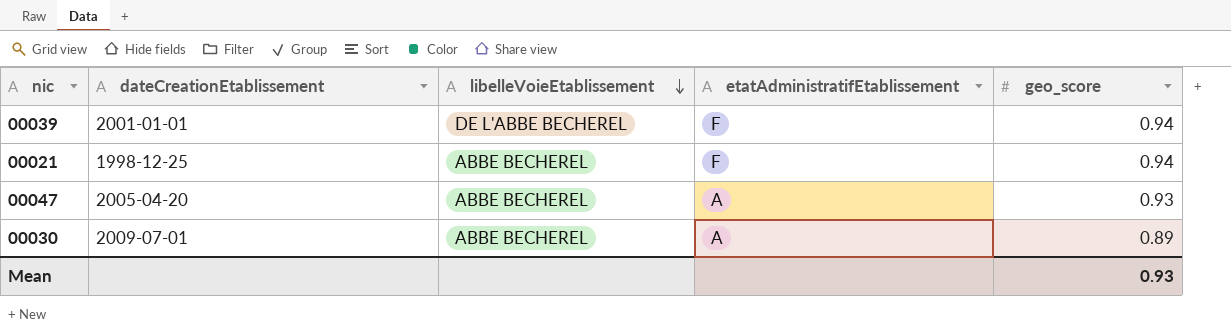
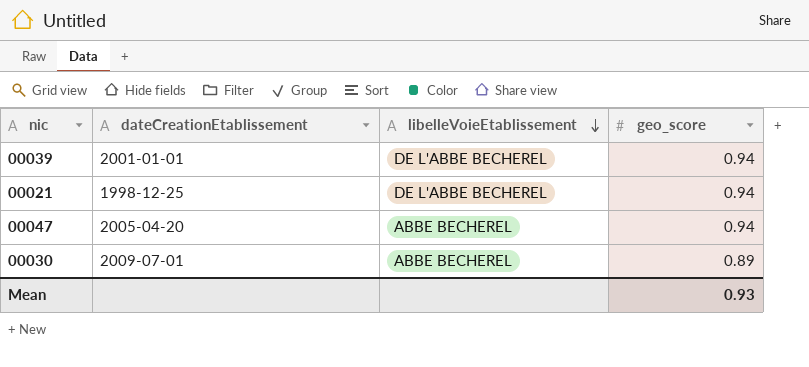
column etatAdministratifEtablissement | position: 4 -> none
00021 | libelleVoieEtablissement: ABBE BECHEREL -> DE L'ABBE BECHEREL
00047 | geo_score: 0.93 -> 0.94

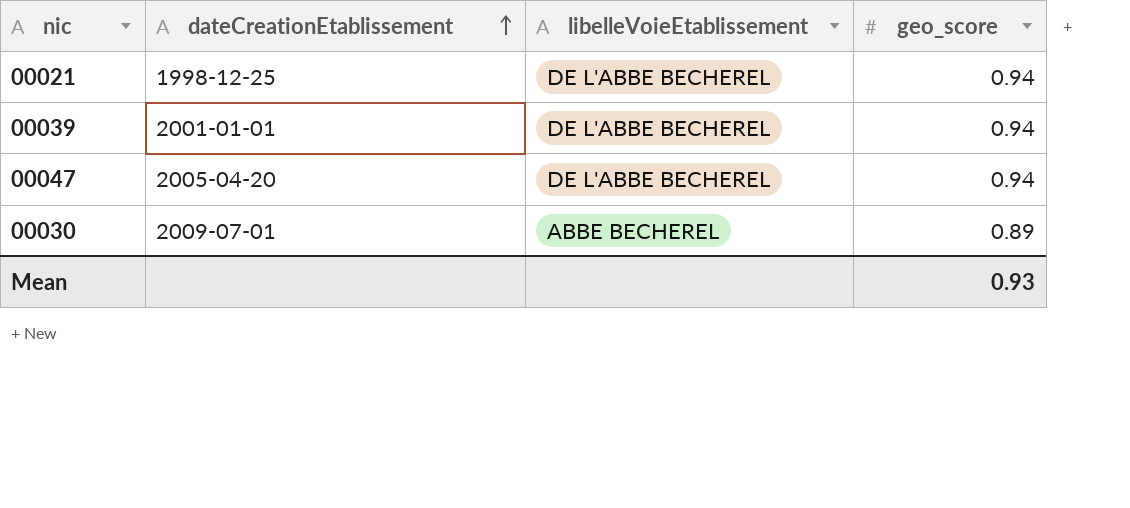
row order: libelleVoieEtablissement descending -> dateCreationEtablissement ascending
00047 | libelleVoieEtablissement: ABBE BECHEREL -> DE L'ABBE BECHEREL

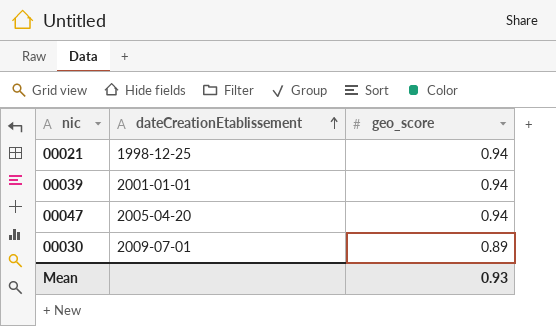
column libelleVoieEtablissement | position: 3 -> none

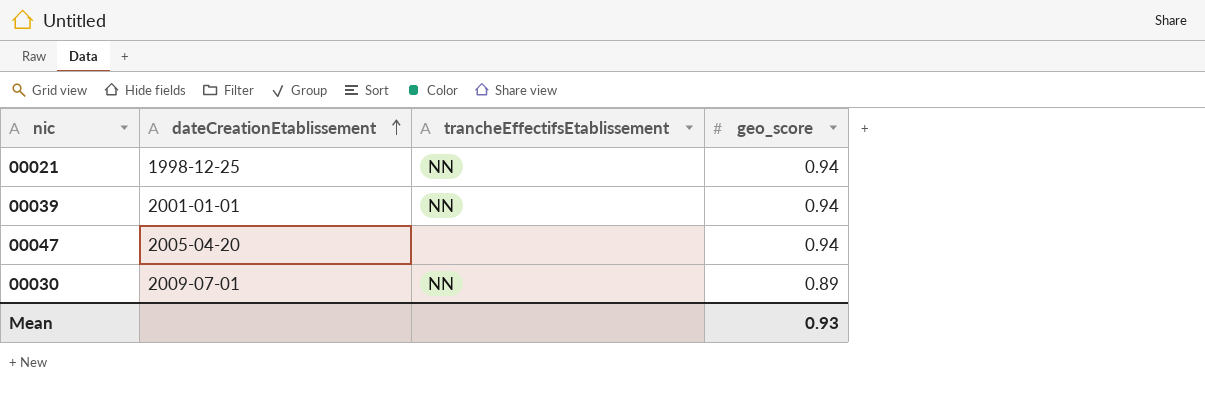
column trancheEffectifsEtablissement | position: none -> 3

